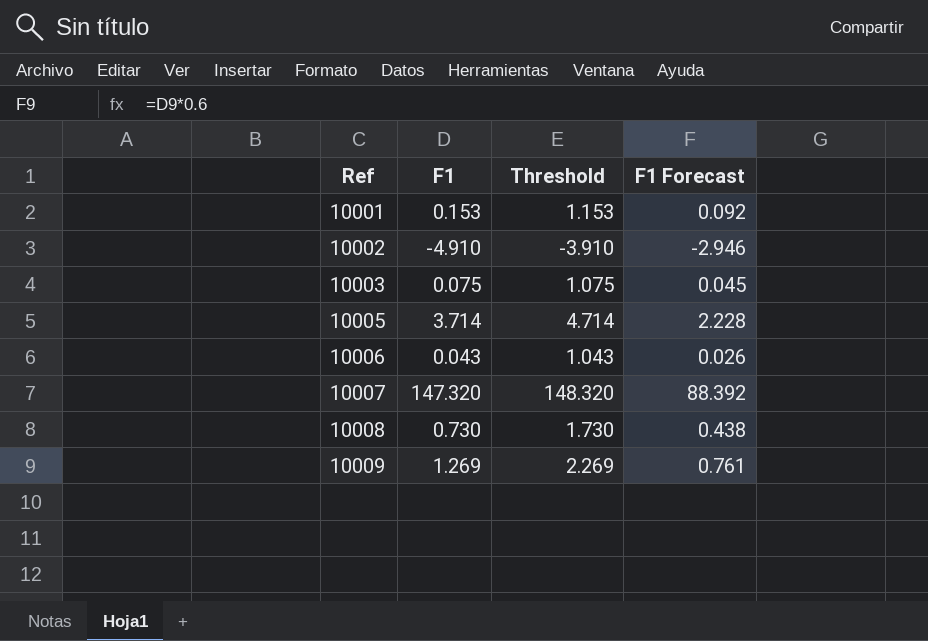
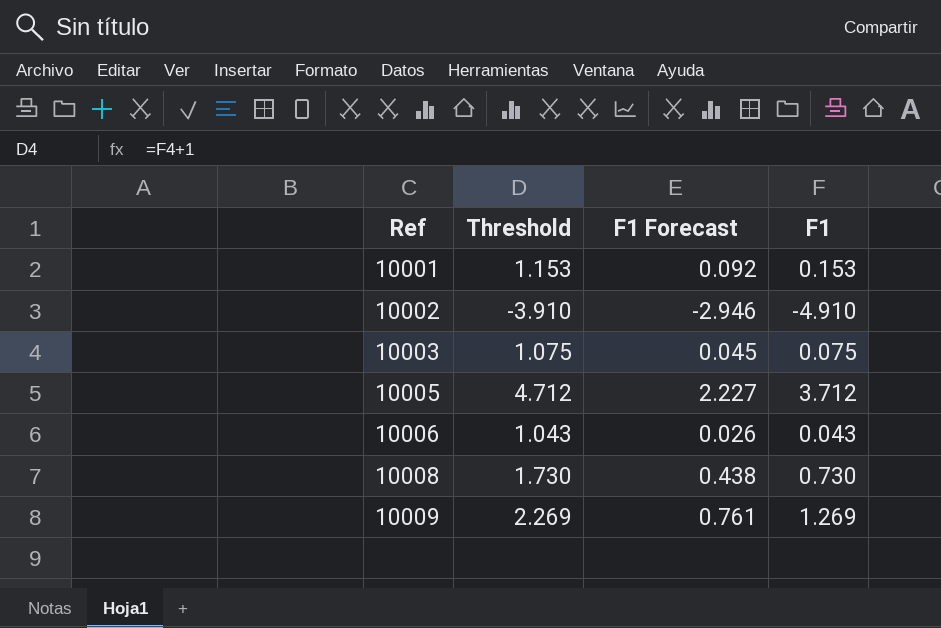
column F1 | position: 2 -> 4
row 10007: 147.320 | 148.320 | 88.392 -> none
10005 | Threshold: 4.714 -> 4.712
10005 | F1 Forecast: 2.228 -> 2.227
10005 | F1: 3.714 -> 3.712

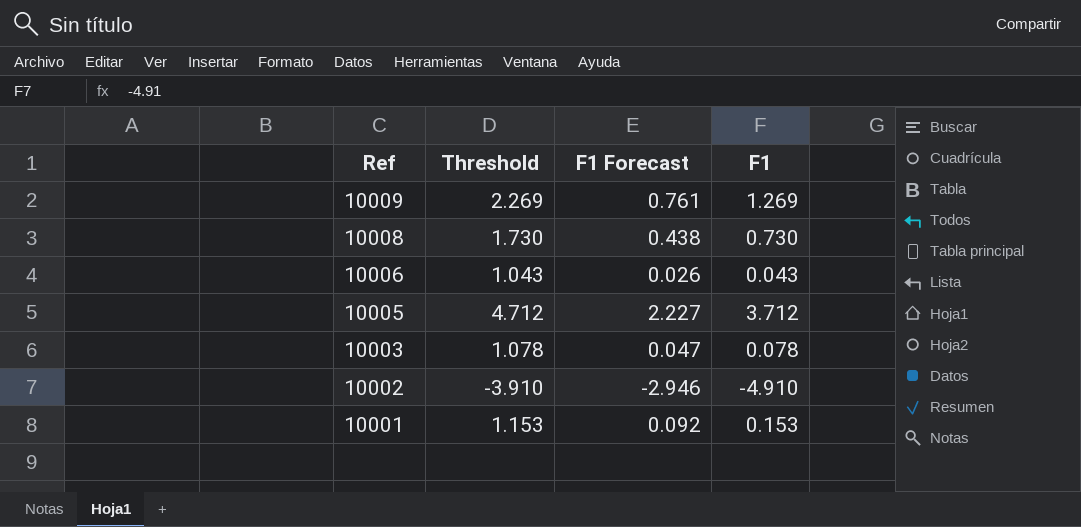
row order: Ref ascending -> Ref descending
10003 | Threshold: 1.075 -> 1.078
10003 | F1 Forecast: 0.045 -> 0.047
10003 | F1: 0.075 -> 0.078

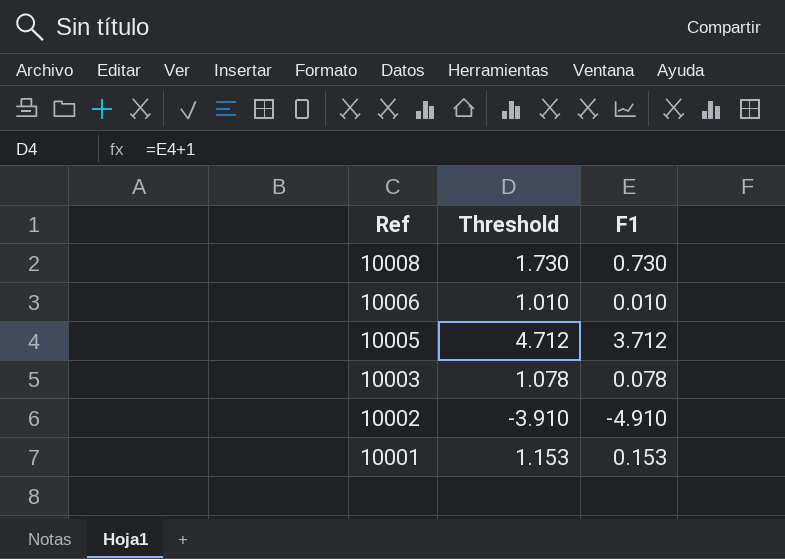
column F1 Forecast | formula: [F1] * 0.6 -> none
row 10009: 2.269 | 0.761 | 1.269 -> none
10006 | Threshold: 1.043 -> 1.010
10006 | F1: 0.043 -> 0.010

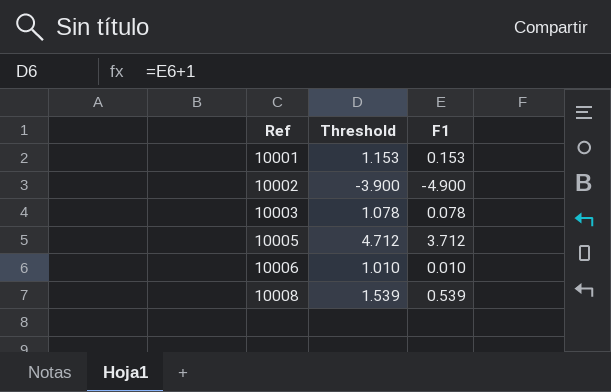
row order: Ref descending -> Ref ascending
10002 | Threshold: -3.910 -> -3.900
10002 | F1: -4.910 -> -4.900
10008 | Threshold: 1.730 -> 1.539
10008 | F1: 0.730 -> 0.539

